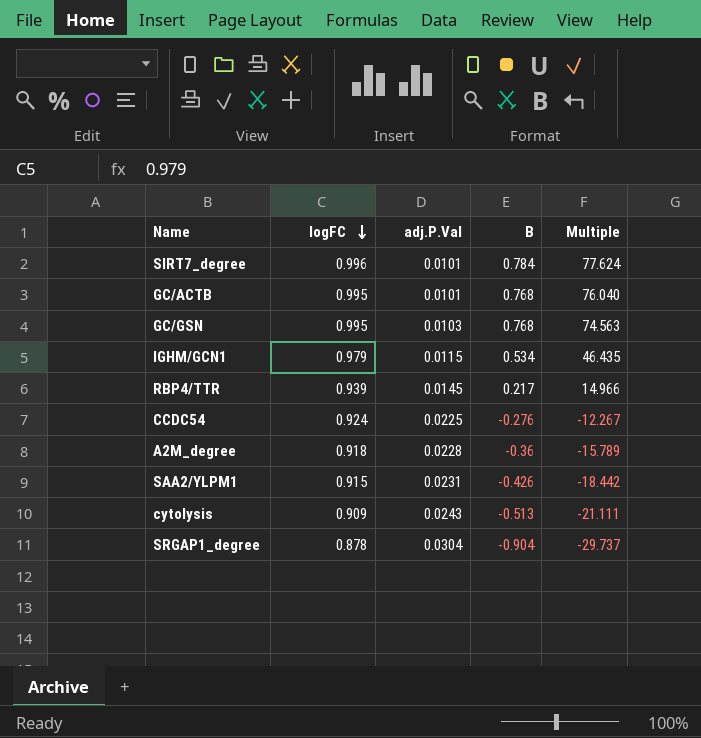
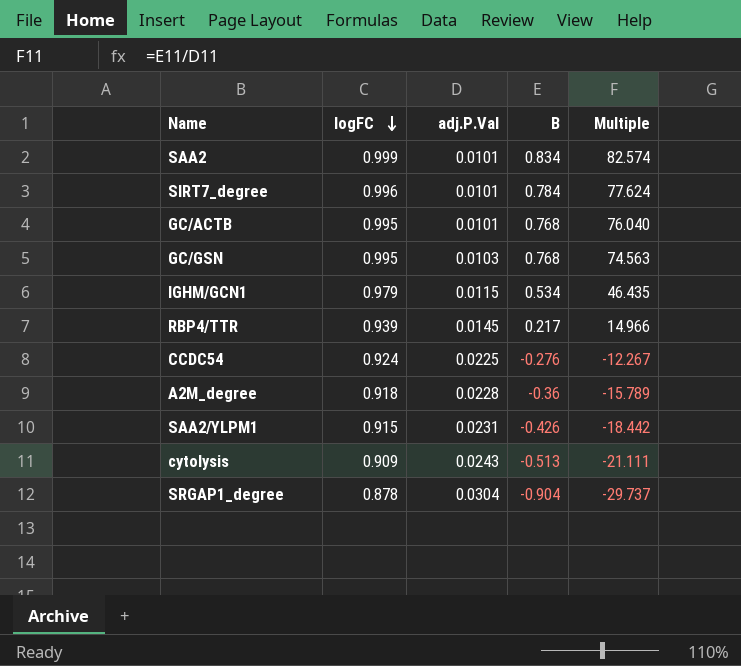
row SAA2: none -> 0.999 | 0.0101 | 0.834 | 82.574

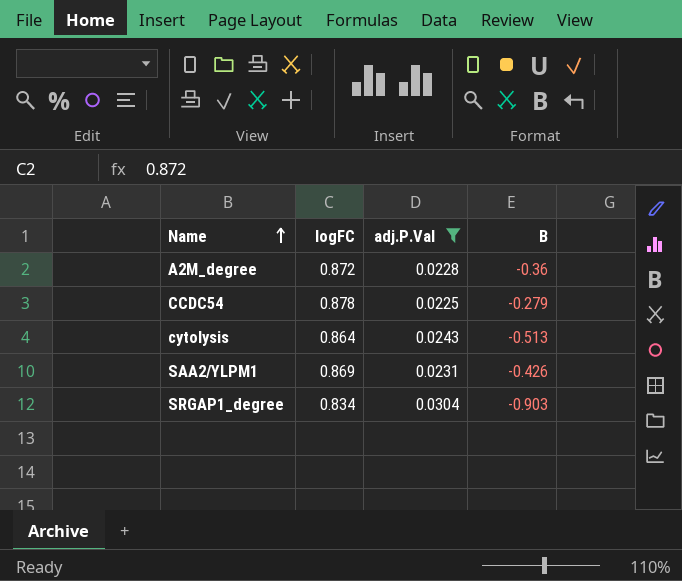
filter: none -> adj.P.Val >= 0.0225
row order: logFC descending -> Name ascending
column Multiple | formula: [B] / [adj.P.Val] -> none
A2M_degree | logFC: 0.918 -> 0.872
CCDC54 | logFC: 0.924 -> 0.878
CCDC54 | B: -0.276 -> -0.279
cytolysis | logFC: 0.909 -> 0.864
SAA2/YLPM1 | logFC: 0.915 -> 0.869
SRGAP1_degree | logFC: 0.878 -> 0.834
SRGAP1_degree | B: -0.904 -> -0.903

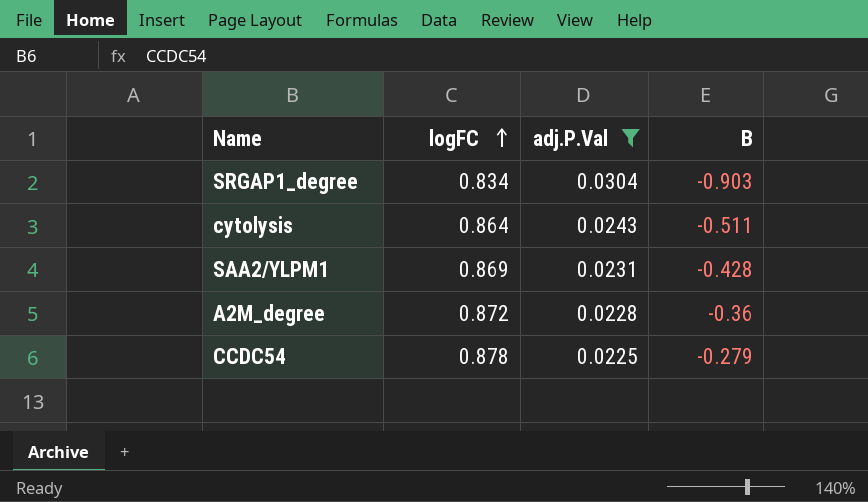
row order: Name ascending -> logFC ascending
cytolysis | B: -0.513 -> -0.511
SAA2/YLPM1 | B: -0.426 -> -0.428

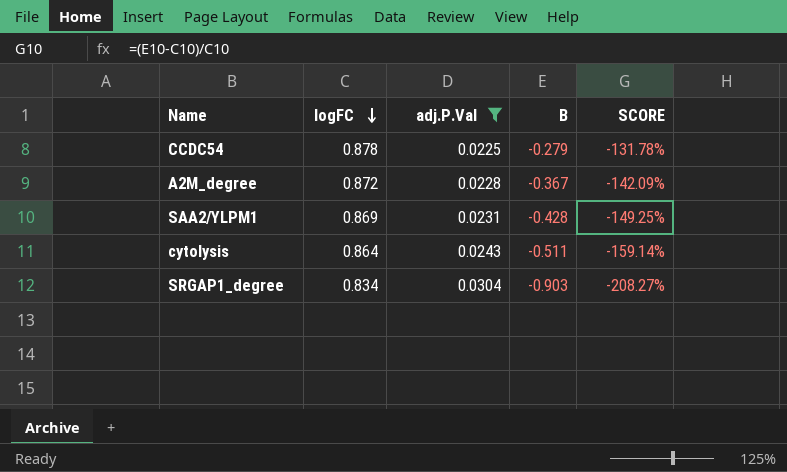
row order: logFC ascending -> logFC descending
column SCORE | formula: none -> ([B] - [logFC]) / [logFC]
A2M_degree | B: -0.36 -> -0.367

